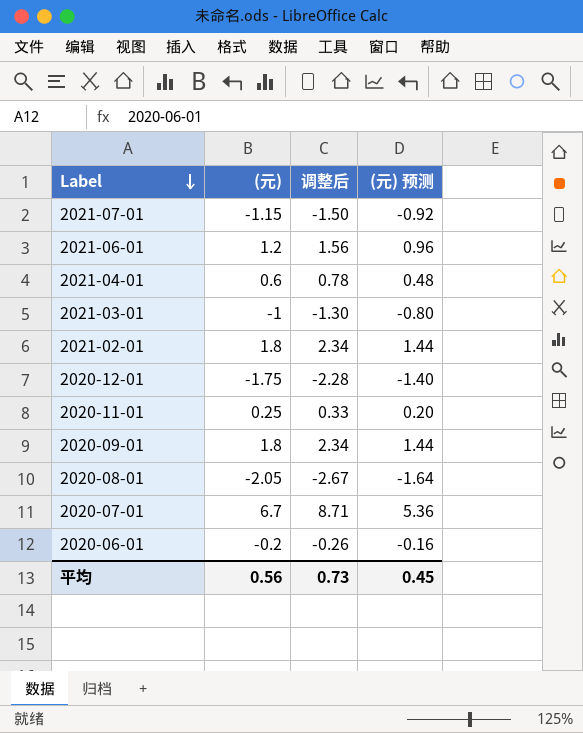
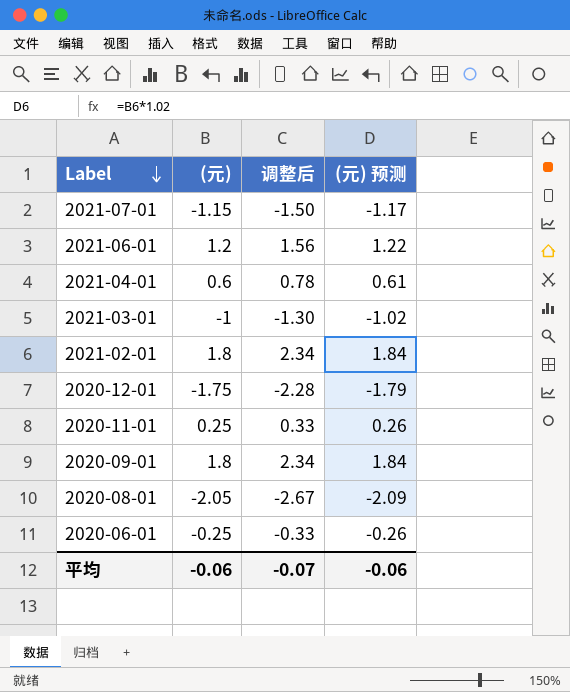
column (元) 预测 | formula: [(元)] * 0.8 -> [(元)] * 1.02
row 2020-07-01: 6.7 | 8.71 | 5.36 -> none
2020-06-01 | (元): -0.2 -> -0.25
2020-06-01 | 调整后: -0.26 -> -0.33
平均 | (元): 0.56 -> -0.06
平均 | 调整后: 0.73 -> -0.07
平均 | (元) 预测: 0.45 -> -0.06

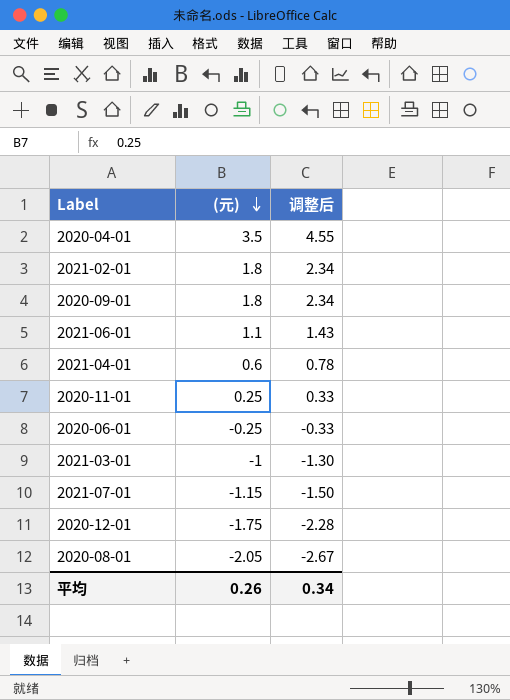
row order: Label descending -> (元) descending
column (元) 预测 | formula: [(元)] * 1.02 -> none
row 2020-04-01: none -> 3.5 | 4.55
2021-06-01 | (元): 1.2 -> 1.1
2021-06-01 | 调整后: 1.56 -> 1.43
平均 | (元): -0.06 -> 0.26
平均 | 调整后: -0.07 -> 0.34

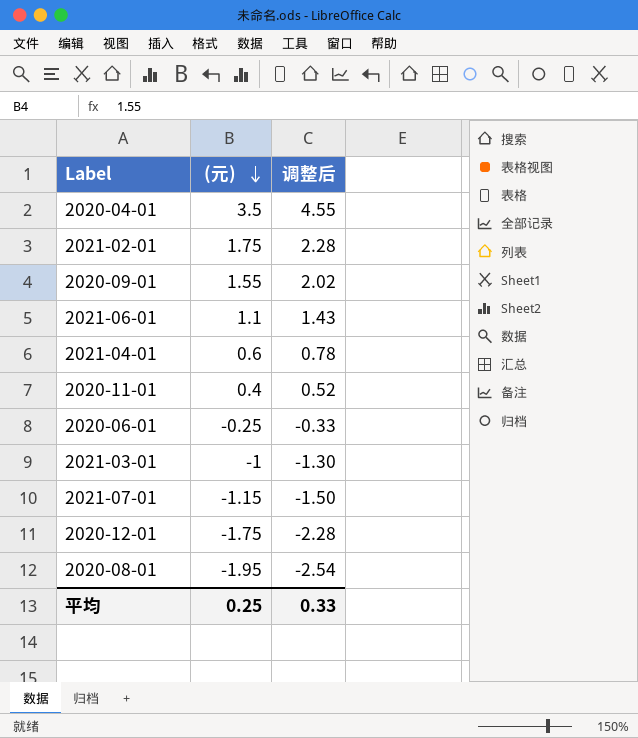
2021-02-01 | (元): 1.8 -> 1.75
2021-02-01 | 调整后: 2.34 -> 2.28
2020-09-01 | (元): 1.8 -> 1.55
2020-09-01 | 调整后: 2.34 -> 2.02
2020-11-01 | (元): 0.25 -> 0.4
2020-11-01 | 调整后: 0.33 -> 0.52
2020-08-01 | (元): -2.05 -> -1.95
2020-08-01 | 调整后: -2.67 -> -2.54
平均 | (元): 0.26 -> 0.25
平均 | 调整后: 0.34 -> 0.33

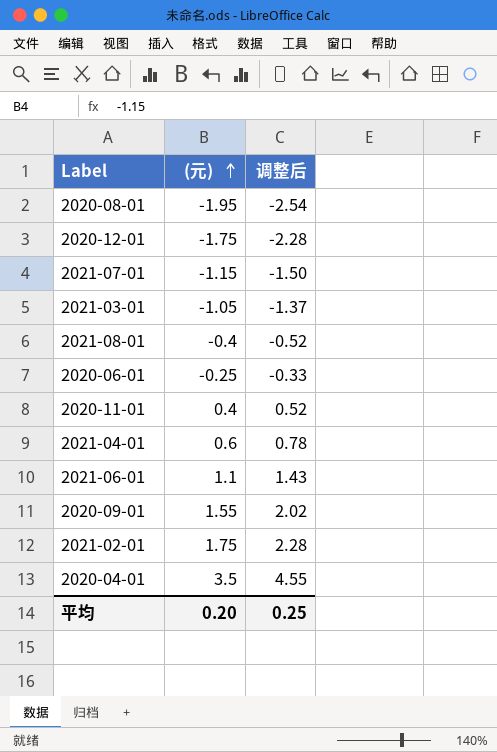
row order: (元) descending -> (元) ascending
2021-03-01 | (元): -1 -> -1.05
2021-03-01 | 调整后: -1.30 -> -1.37
row 2021-08-01: none -> -0.4 | -0.52
平均 | (元): 0.25 -> 0.20
平均 | 调整后: 0.33 -> 0.25

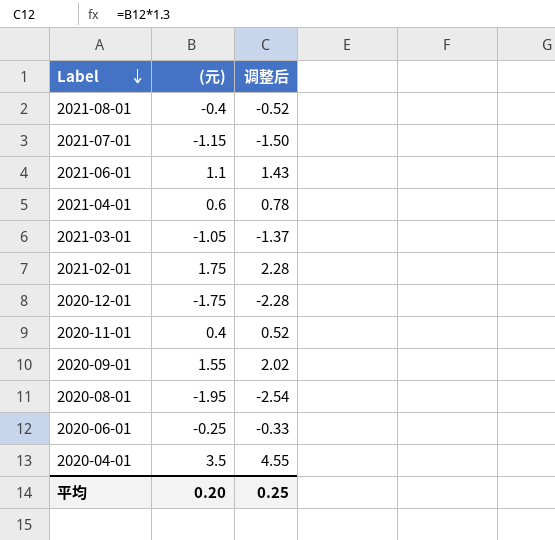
row order: (元) ascending -> Label descending

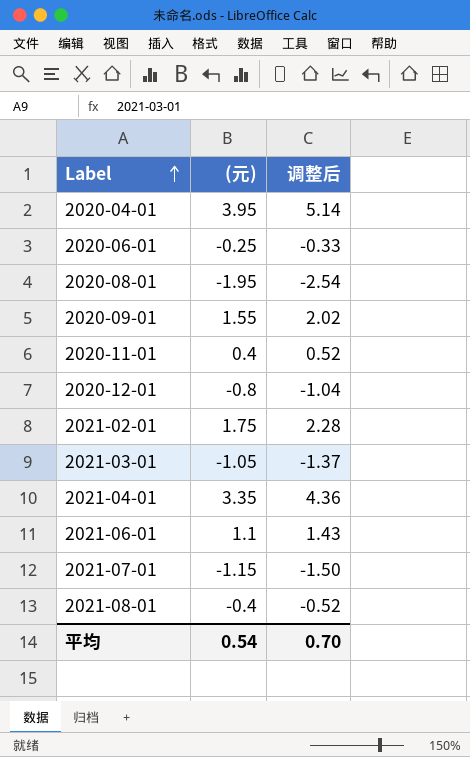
row order: Label descending -> Label ascending
2020-04-01 | (元): 3.5 -> 3.95
2020-04-01 | 调整后: 4.55 -> 5.14
2020-12-01 | (元): -1.75 -> -0.8
2020-12-01 | 调整后: -2.28 -> -1.04
2021-04-01 | (元): 0.6 -> 3.35
2021-04-01 | 调整后: 0.78 -> 4.36
平均 | (元): 0.20 -> 0.54
平均 | 调整后: 0.25 -> 0.70

